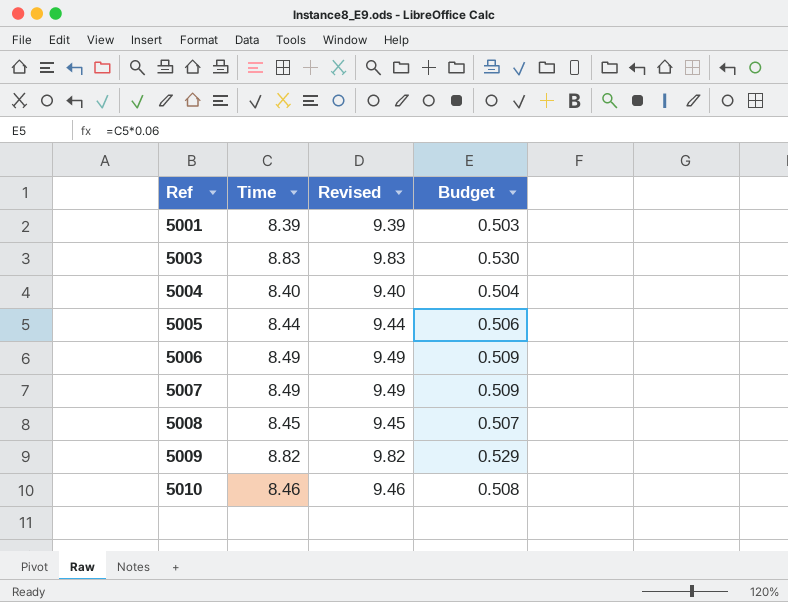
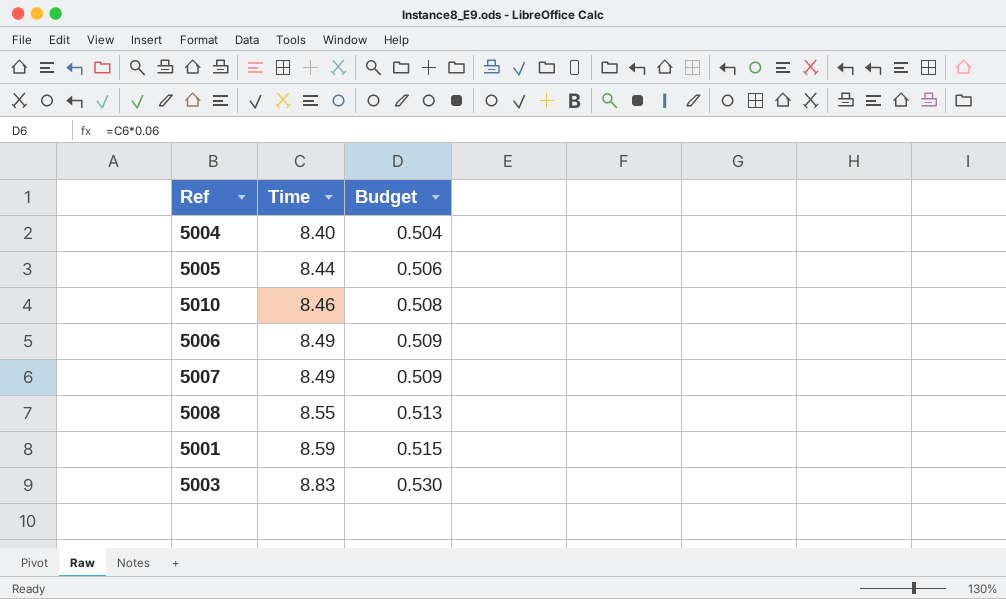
row order: Ref ascending -> Time ascending
column Revised | formula: [Time] + 1 -> none
row 5009: 8.82 | 9.82 | 0.529 -> none
5008 | Time: 8.45 -> 8.55
5008 | Budget: 0.507 -> 0.513
5001 | Time: 8.39 -> 8.59
5001 | Budget: 0.503 -> 0.515

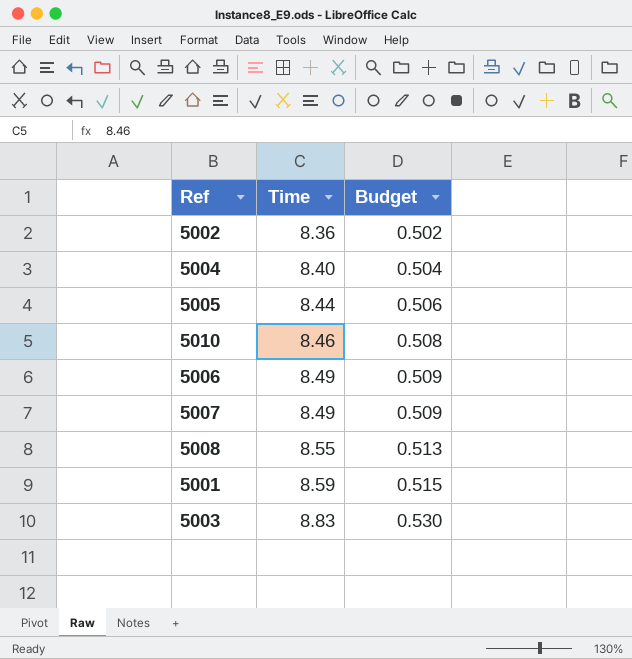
row 5002: none -> 8.36 | 0.502

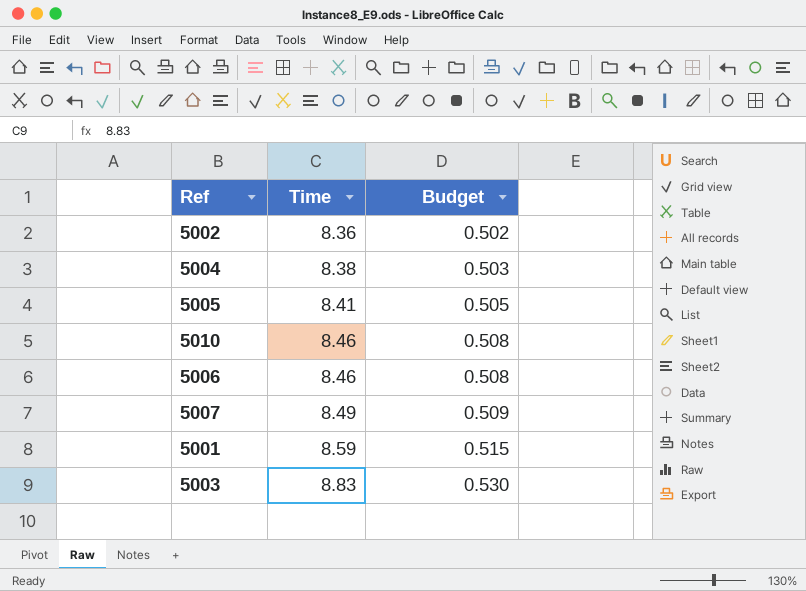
row 5008: 8.55 | 0.513 -> none
5004 | Time: 8.40 -> 8.38
5004 | Budget: 0.504 -> 0.503
5005 | Time: 8.44 -> 8.41
5005 | Budget: 0.506 -> 0.505
5006 | Time: 8.49 -> 8.46
5006 | Budget: 0.509 -> 0.508

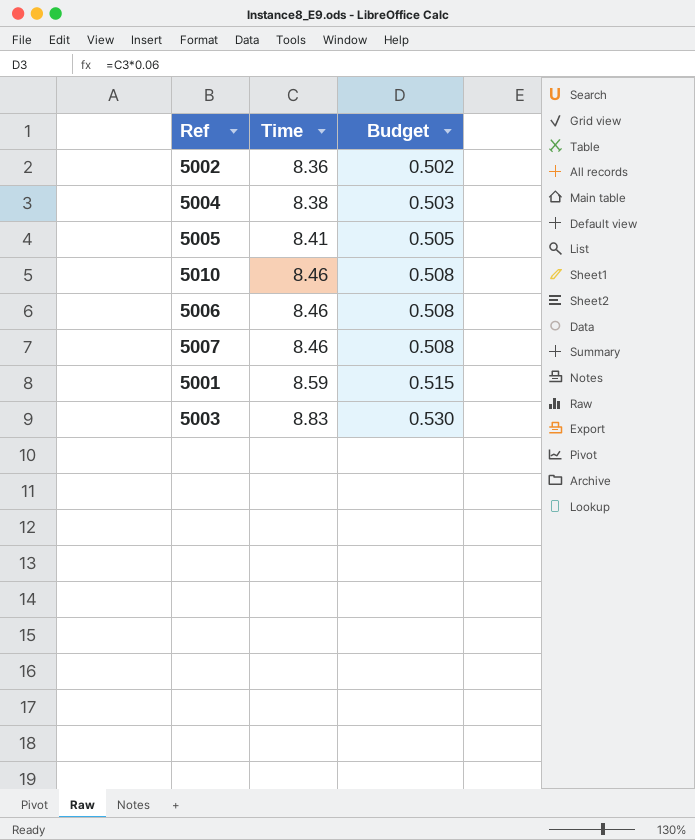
5007 | Time: 8.49 -> 8.46
5007 | Budget: 0.509 -> 0.508

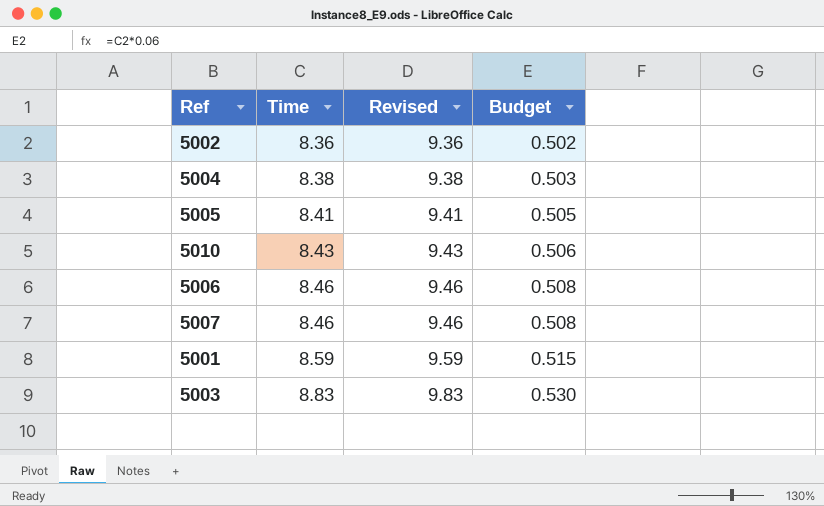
column Revised | formula: none -> [Time] + 1
5010 | Time: 8.46 -> 8.43
5010 | Budget: 0.508 -> 0.506

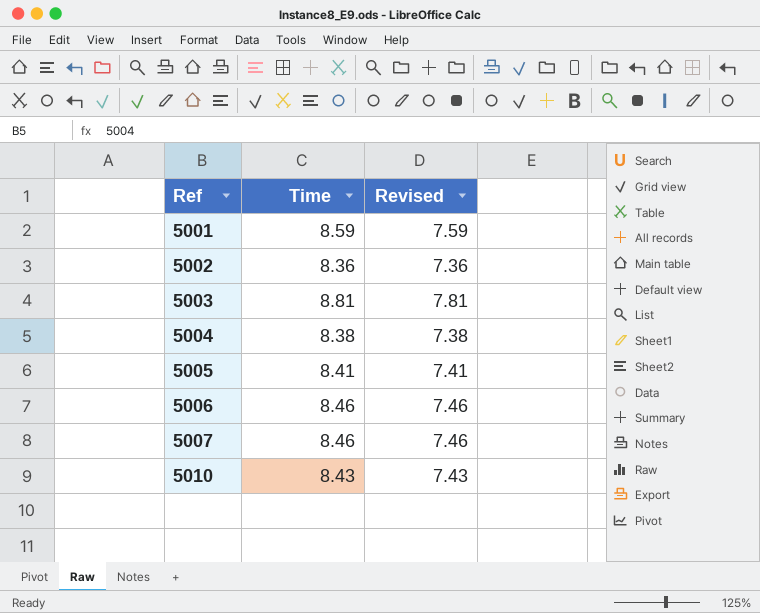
row order: Time ascending -> Ref ascending
column Budget | formula: [Time] * 0.06 -> none
column Revised | formula: [Time] + 1 -> [Time] - 1
5003 | Time: 8.83 -> 8.81

